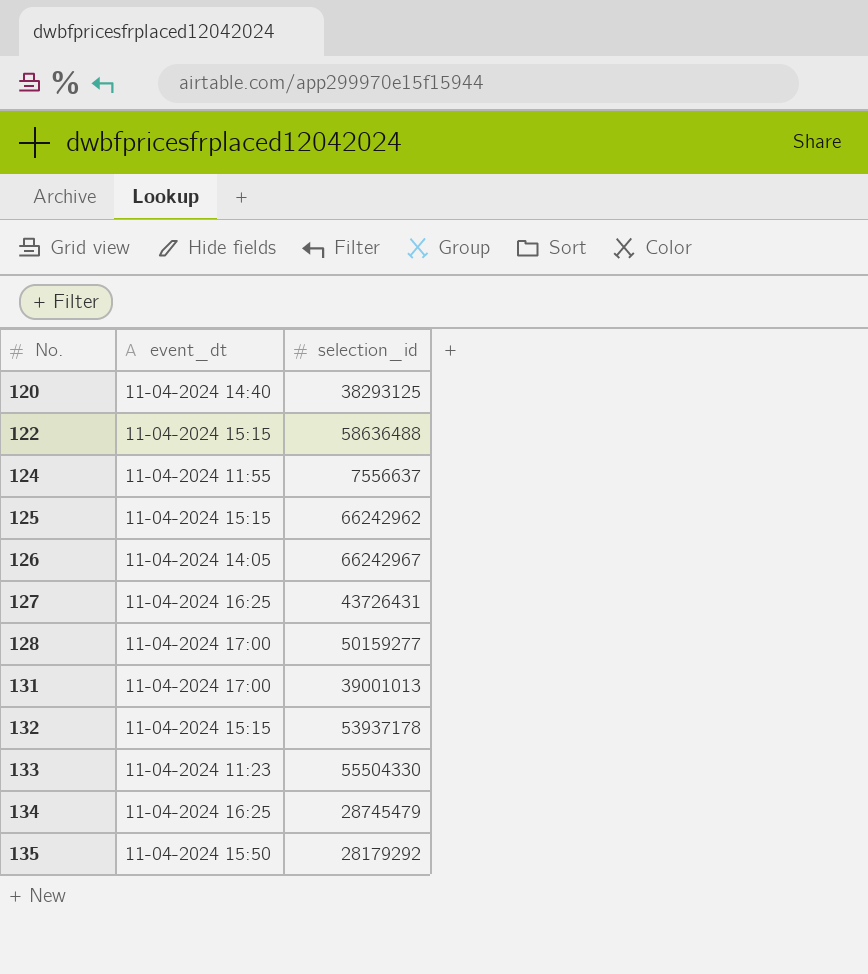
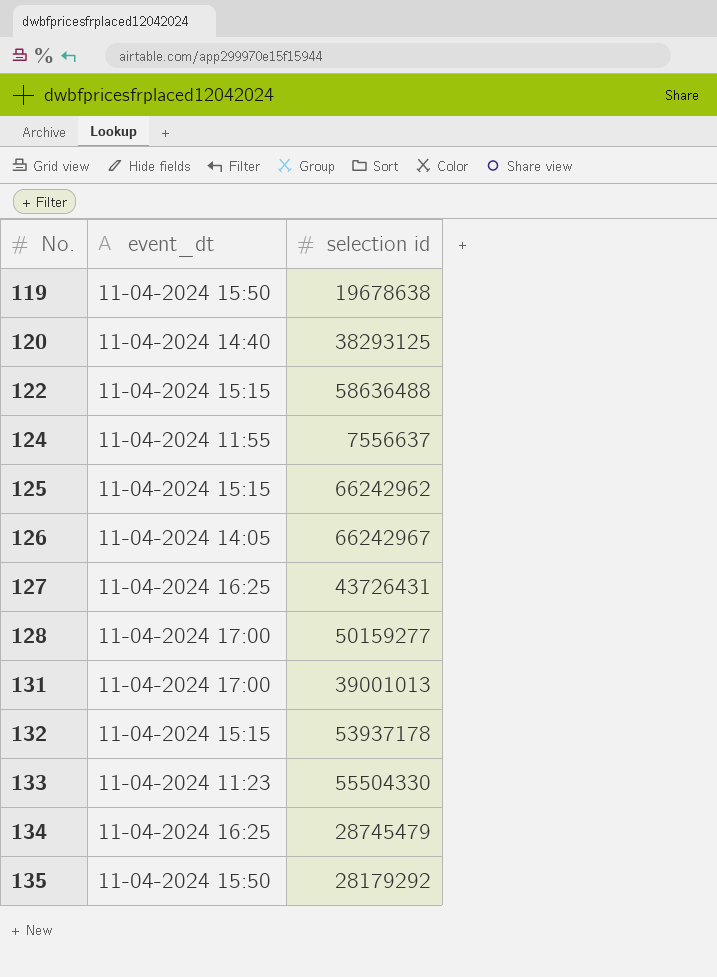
column name: selection_id -> selection id
row 119: none -> 11-04-2024 15:50 | 19678638

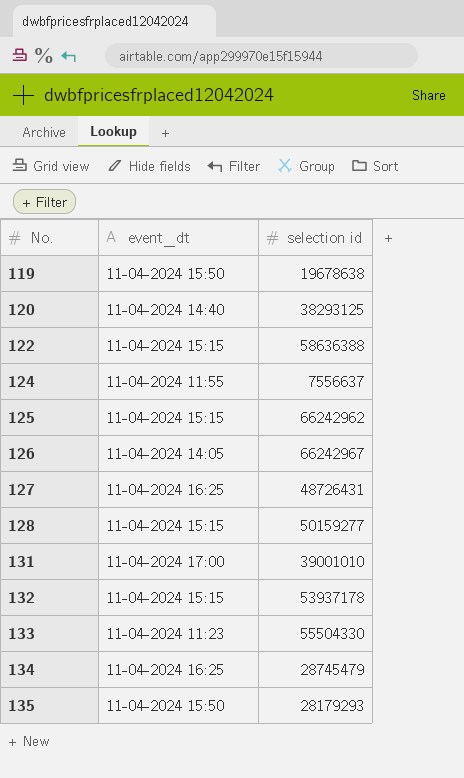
122 | selection id: 58636488 -> 58636388
127 | selection id: 43726431 -> 48726431
128 | event_dt: 11-04-2024 17:00 -> 11-04-2024 15:15
131 | selection id: 39001013 -> 39001010
135 | selection id: 28179292 -> 28179293

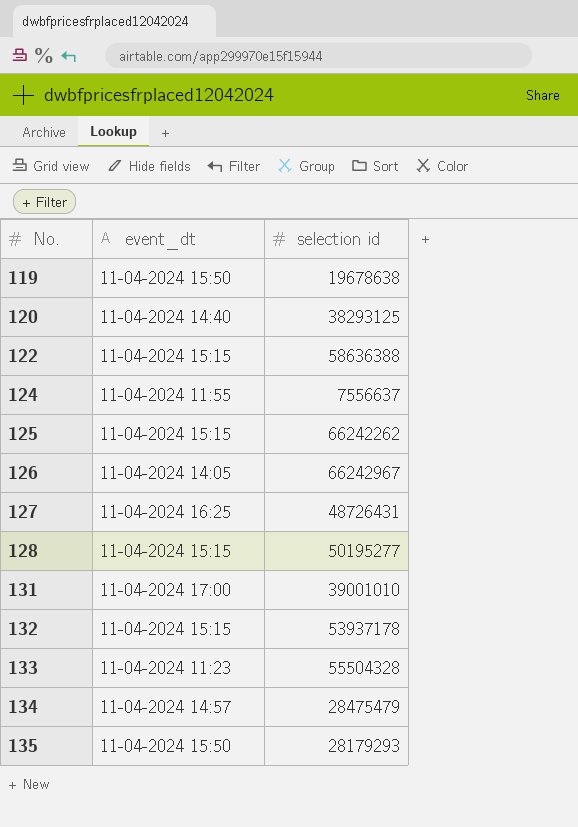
125 | selection id: 66242962 -> 66242262
128 | selection id: 50159277 -> 50195277
133 | selection id: 55504330 -> 55504328
134 | event_dt: 11-04-2024 16:25 -> 11-04-2024 14:57
134 | selection id: 28745479 -> 28475479

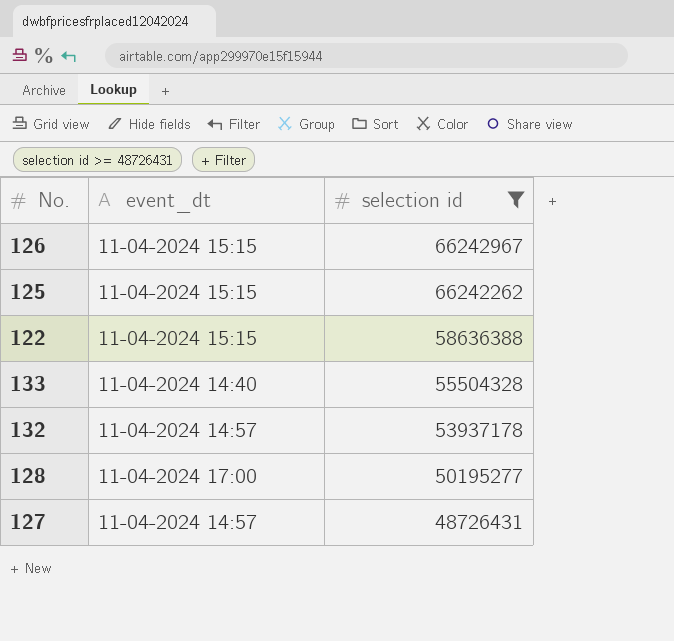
filter: none -> selection id >= 48726431
row order: No. ascending -> selection id descending
126 | event_dt: 11-04-2024 14:05 -> 11-04-2024 15:15
133 | event_dt: 11-04-2024 11:23 -> 11-04-2024 14:40
132 | event_dt: 11-04-2024 15:15 -> 11-04-2024 14:57
128 | event_dt: 11-04-2024 15:15 -> 11-04-2024 17:00
127 | event_dt: 11-04-2024 16:25 -> 11-04-2024 14:57

